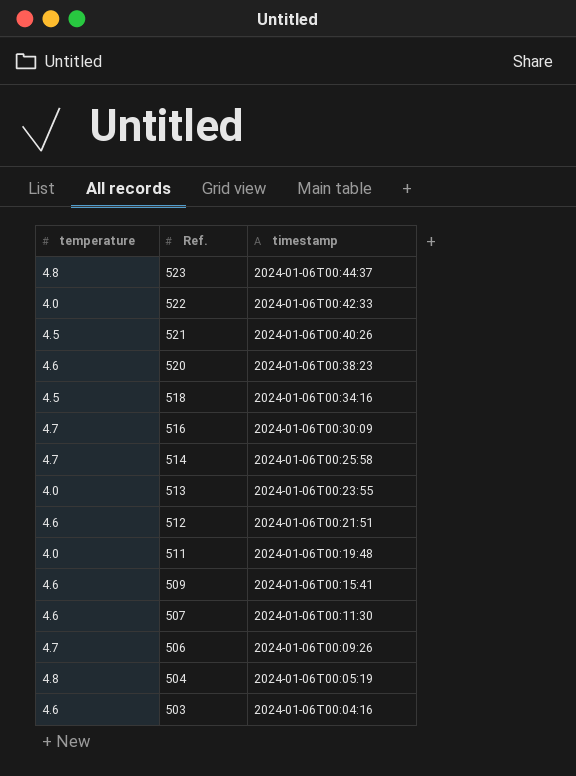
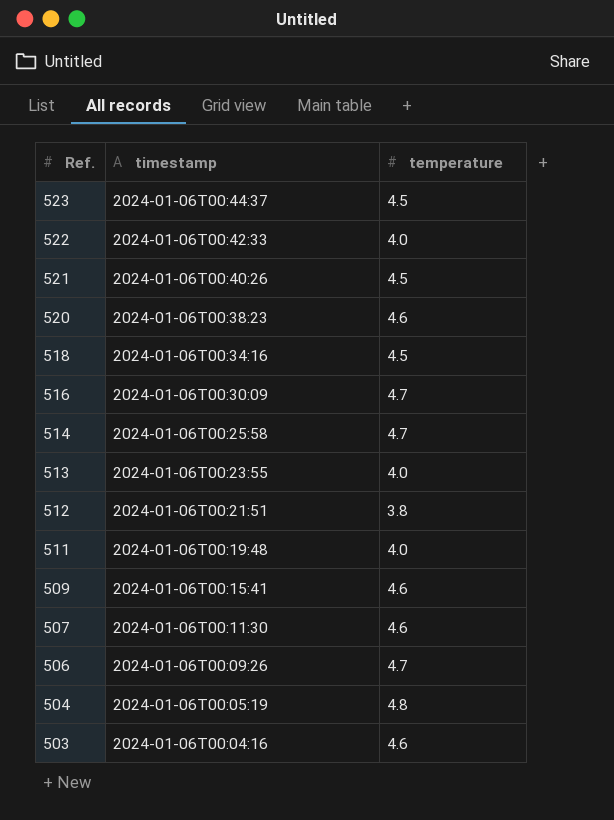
column temperature | position: 1 -> 3
523 | temperature: 4.8 -> 4.5
512 | temperature: 4.6 -> 3.8

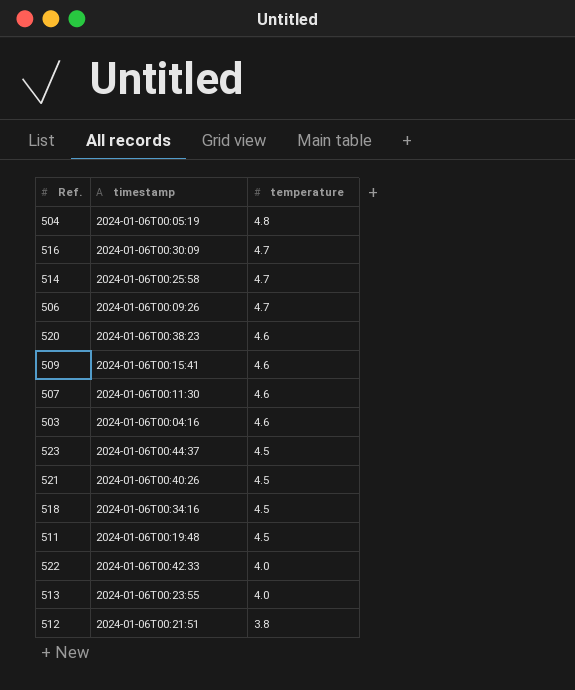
row order: Ref. descending -> temperature descending
511 | temperature: 4.0 -> 4.5

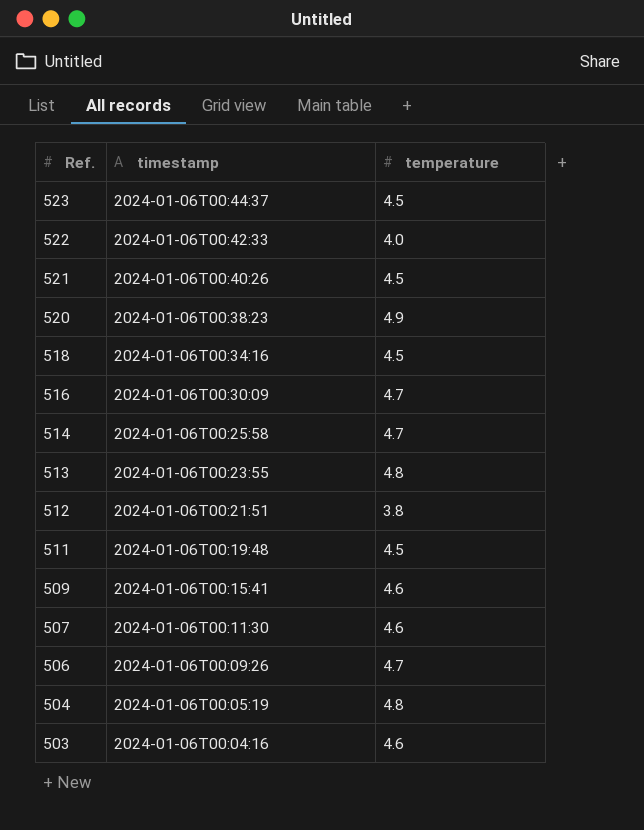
row order: temperature descending -> Ref. descending
520 | temperature: 4.6 -> 4.9
513 | temperature: 4.0 -> 4.8

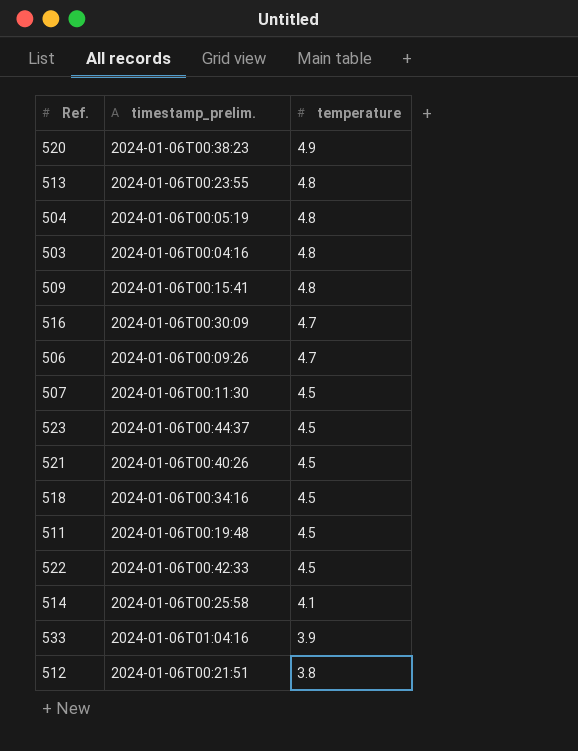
row order: Ref. descending -> temperature descending
column name: timestamp -> timestamp_prelim.
503 | temperature: 4.6 -> 4.8
509 | temperature: 4.6 -> 4.8
507 | temperature: 4.6 -> 4.5
522 | temperature: 4.0 -> 4.5
514 | temperature: 4.7 -> 4.1
row 533: none -> 2024-01-06T01:04:16 | 3.9

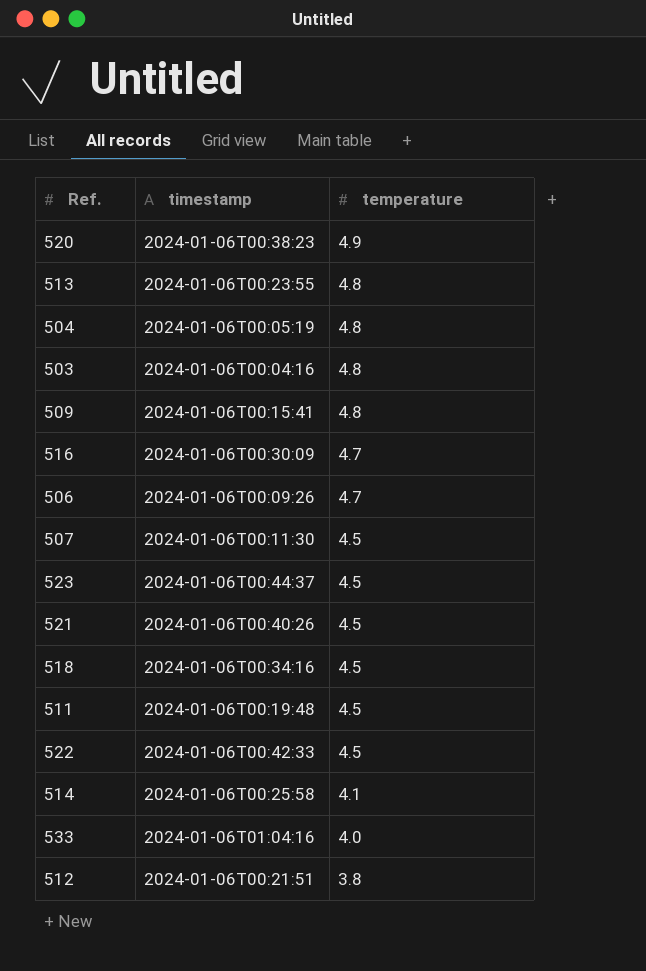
column name: timestamp_prelim. -> timestamp
533 | temperature: 3.9 -> 4.0

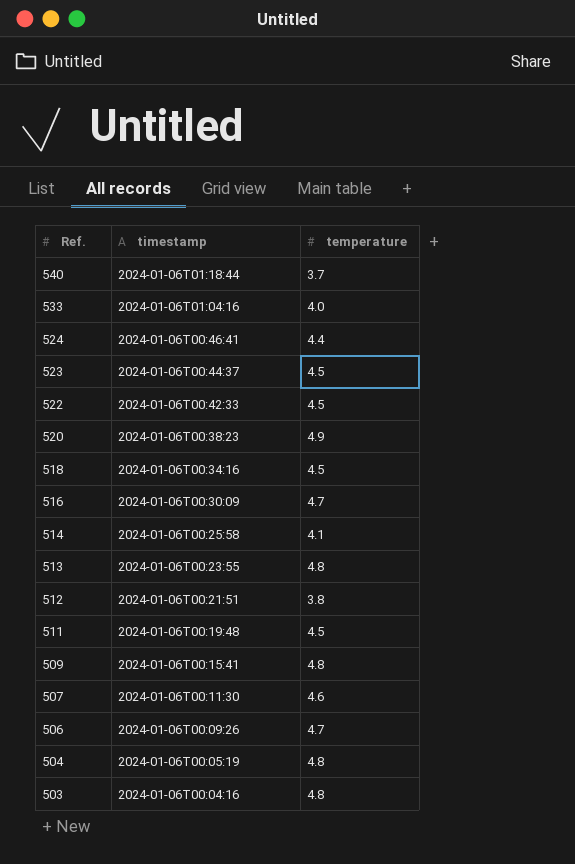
row order: temperature descending -> Ref. descending
row 521: 2024-01-06T00:40:26 | 4.5 -> none
row 540: none -> 2024-01-06T01:18:44 | 3.7
row 524: none -> 2024-01-06T00:46:41 | 4.4
507 | temperature: 4.5 -> 4.6

